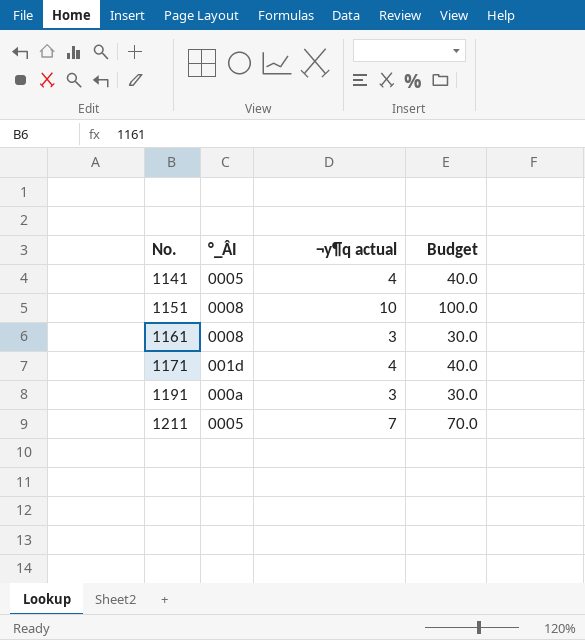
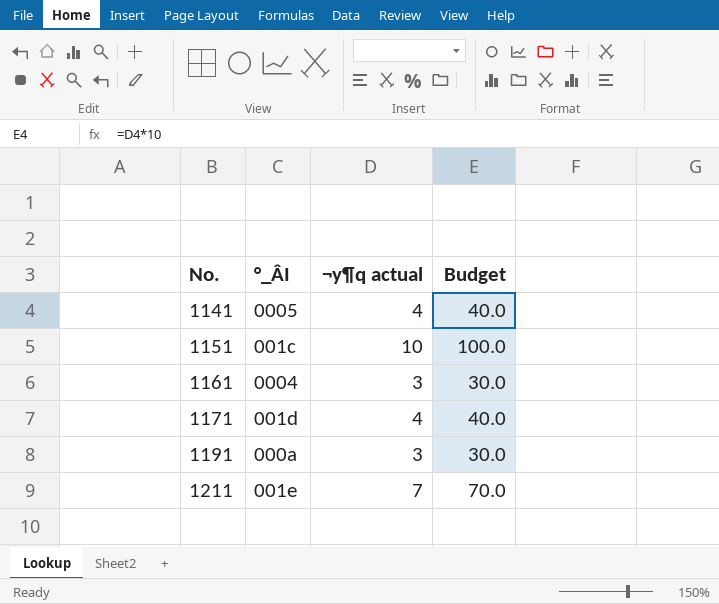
1151 | °_ÂI: 0008 -> 001c
1161 | °_ÂI: 0008 -> 0004
1211 | °_ÂI: 0005 -> 001e

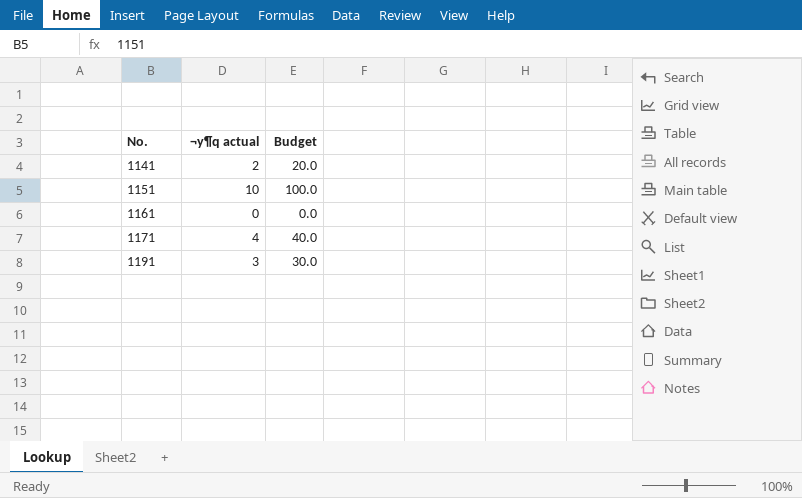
column °_ÂI | position: 2 -> none
row 1211: 001e | 7 | 70.0 -> none
1141 | ¬y¶q actual: 4 -> 2
1141 | Budget: 40.0 -> 20.0
1161 | ¬y¶q actual: 3 -> 0
1161 | Budget: 30.0 -> 0.0

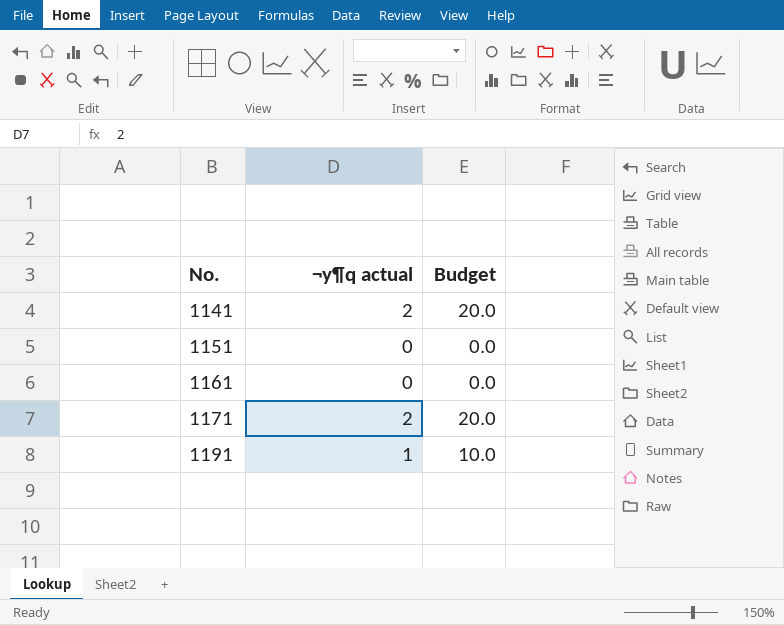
1151 | ¬y¶q actual: 10 -> 0
1151 | Budget: 100.0 -> 0.0
1171 | ¬y¶q actual: 4 -> 2
1171 | Budget: 40.0 -> 20.0
1191 | ¬y¶q actual: 3 -> 1
1191 | Budget: 30.0 -> 10.0

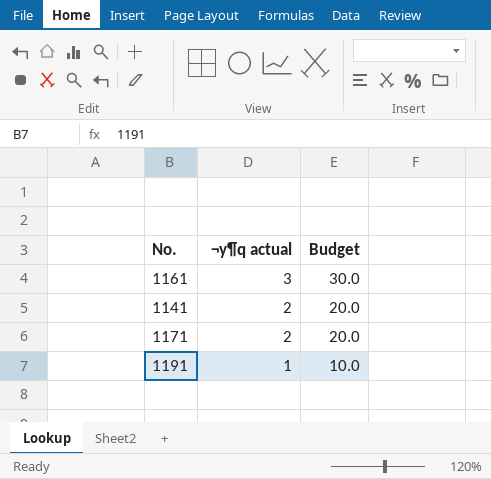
row order: No. ascending -> ¬y¶q actual descending
row 1151: 0 | 0.0 -> none
1161 | ¬y¶q actual: 0 -> 3
1161 | Budget: 0.0 -> 30.0

